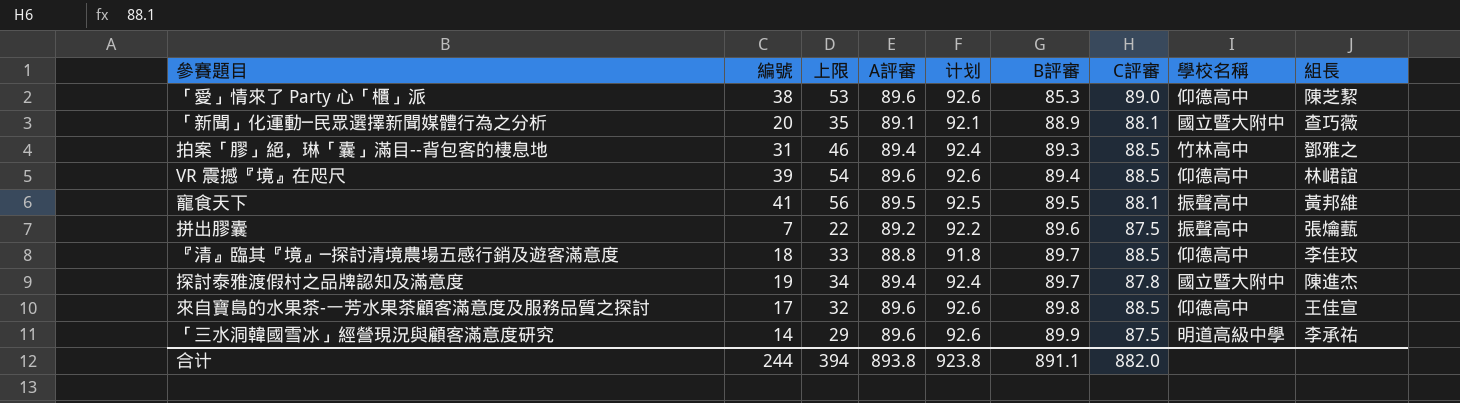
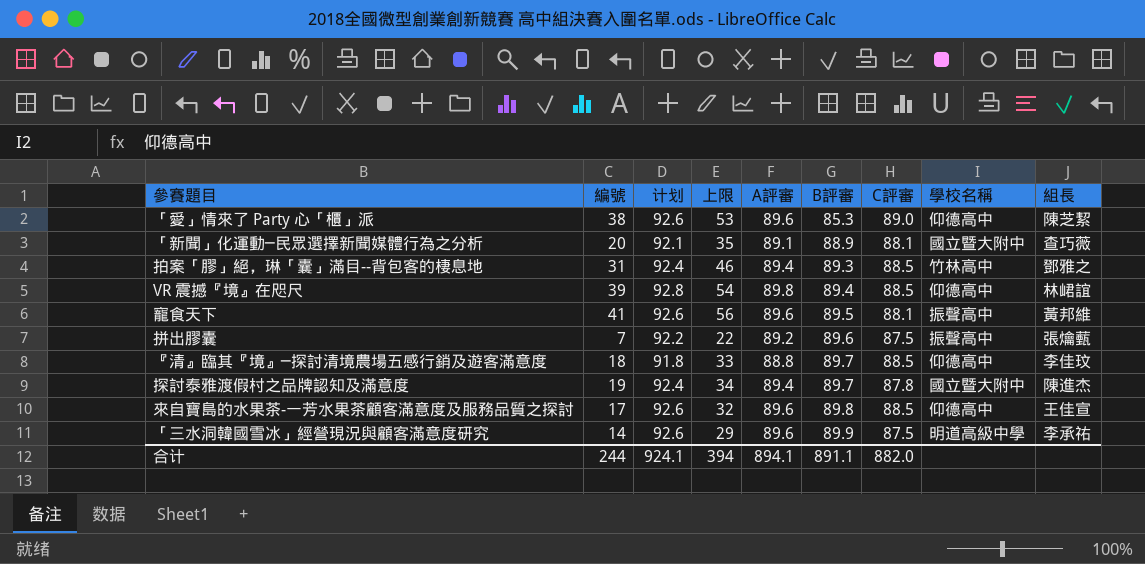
column 计划 | position: 5 -> 3
VR 震撼『境』在咫尺 | 计划: 92.6 -> 92.8
VR 震撼『境』在咫尺 | A評審: 89.6 -> 89.8
寵食天下 | 计划: 92.5 -> 92.6
寵食天下 | A評審: 89.5 -> 89.6
合计 | 计划: 923.8 -> 924.1
合计 | A評審: 893.8 -> 894.1

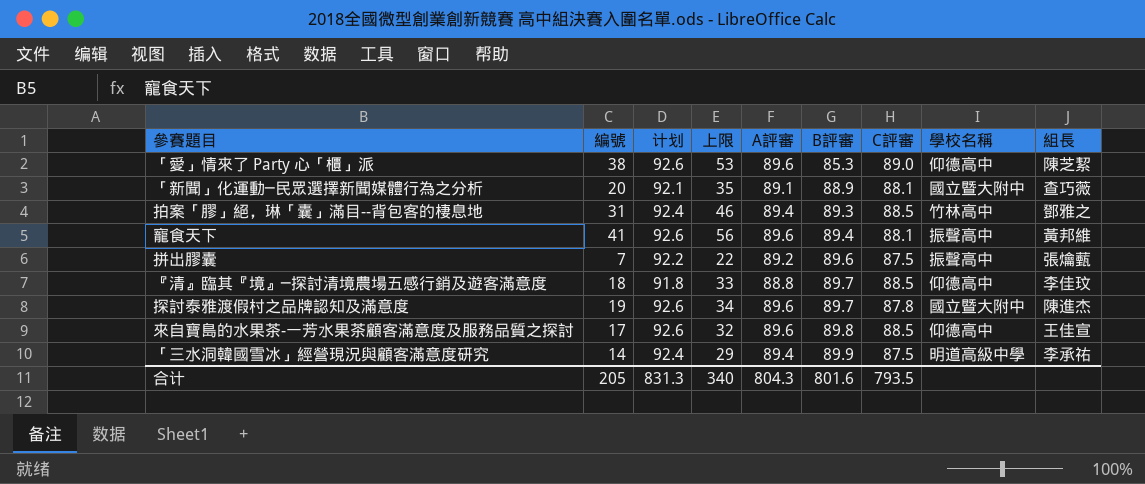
row VR 震撼『境』在咫尺: 39 | 92.8 | 54 | 89.8 | 89.4 | 88.5 | 仰德高中 | 林峮誼 -> none
寵食天下 | B評審: 89.5 -> 89.4
探討泰雅渡假村之品牌認知及滿意度 | 计划: 92.4 -> 92.6
探討泰雅渡假村之品牌認知及滿意度 | A評審: 89.4 -> 89.6
「三水洞韓國雪冰」經營現況與顧客滿意度研究 | 计划: 92.6 -> 92.4
「三水洞韓國雪冰」經營現況與顧客滿意度研究 | A評審: 89.6 -> 89.4
合计 | 編號: 244 -> 205
合计 | 计划: 924.1 -> 831.3
合计 | 上限: 394 -> 340
合计 | A評審: 894.1 -> 804.3
合计 | B評審: 891.1 -> 801.6
合计 | C評審: 882.0 -> 793.5

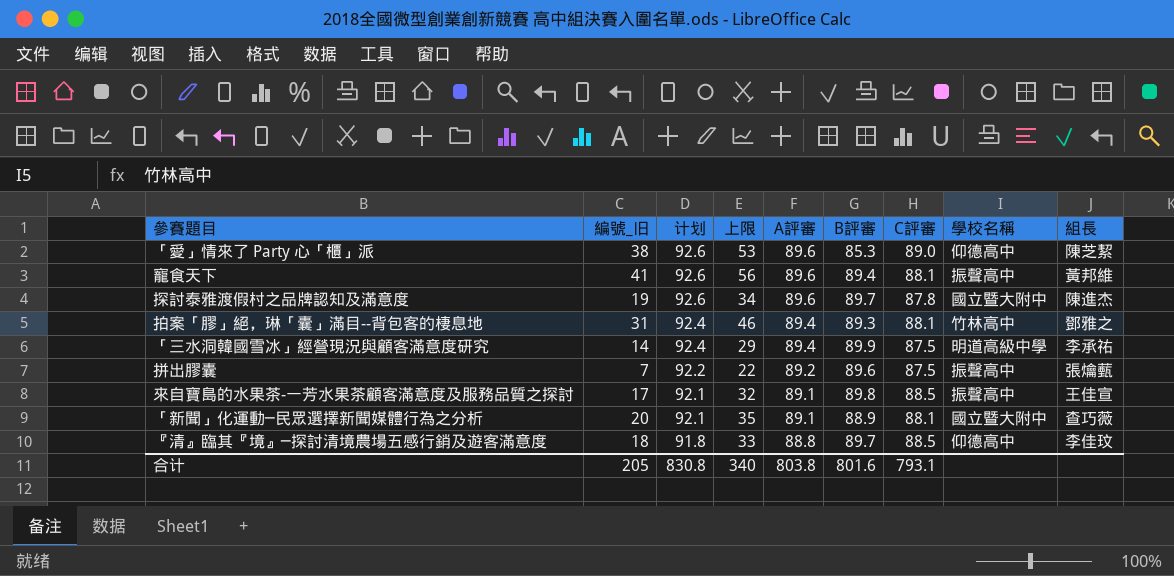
row order: B評審 ascending -> 计划 descending
column name: 編號 -> 編號_旧
拍案「膠」絕，琳「囊」滿目--背包客的棲息地 | C評審: 88.5 -> 88.1
來自寶島的水果茶-一芳水果茶顧客滿意度及服務品質之探討 | 计划: 92.6 -> 92.1
來自寶島的水果茶-一芳水果茶顧客滿意度及服務品質之探討 | A評審: 89.6 -> 89.1
來自寶島的水果茶-一芳水果茶顧客滿意度及服務品質之探討 | 學校名稱: 仰德高中 -> 振聲高中
合计 | 计划: 831.3 -> 830.8
合计 | A評審: 804.3 -> 803.8
合计 | C評審: 793.5 -> 793.1

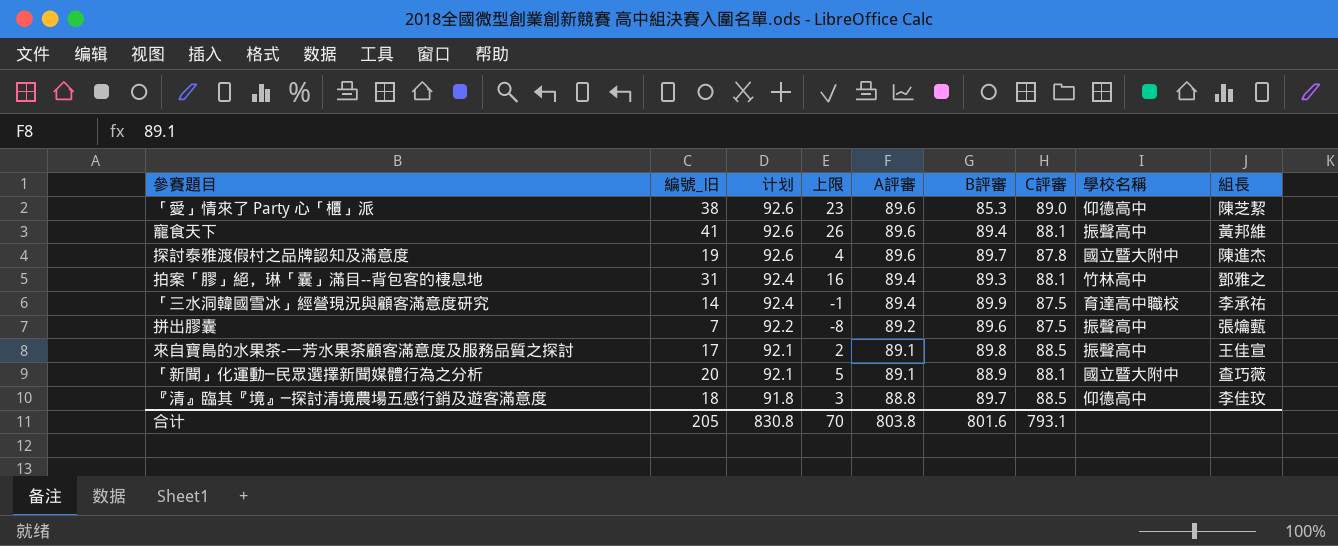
column 上限 | formula: [編號_旧] + 15 -> [編號_旧] - 15
「三水洞韓國雪冰」經營現況與顧客滿意度研究 | 學校名稱: 明道高級中學 -> 育達高中職校
合计 | 上限: 340 -> 70

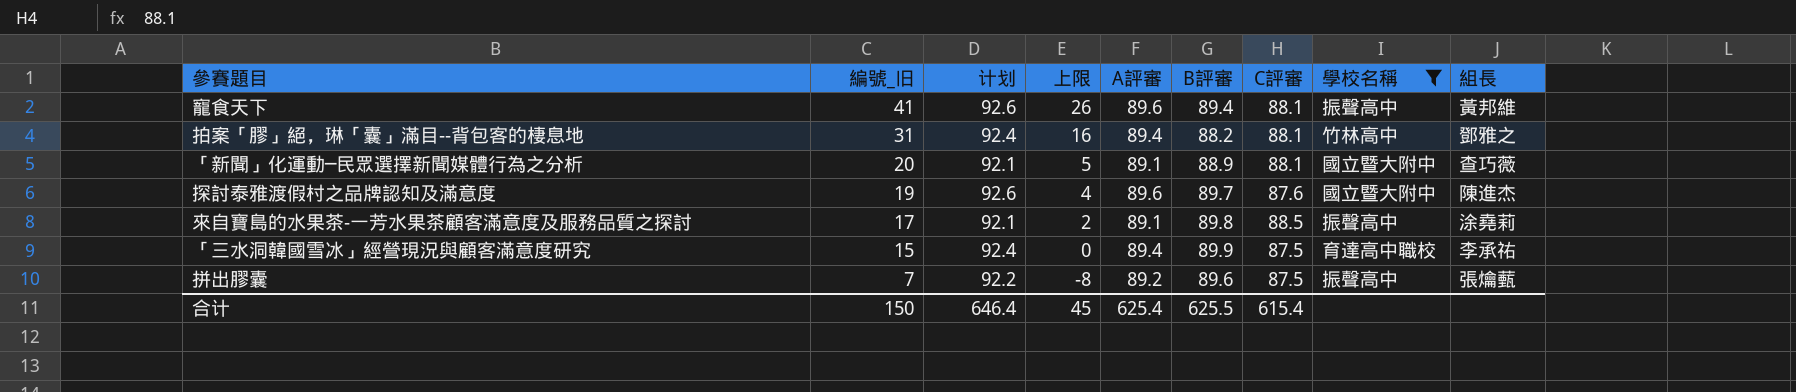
filter: none -> 學校名稱 != 仰德高中
row order: 计划 descending -> 編號_旧 descending
拍案「膠」絕，琳「囊」滿目--背包客的棲息地 | B評審: 89.3 -> 88.2
探討泰雅渡假村之品牌認知及滿意度 | C評審: 87.8 -> 87.6
來自寶島的水果茶-一芳水果茶顧客滿意度及服務品質之探討 | 組長: 王佳宣 -> 涂堯莉
「三水洞韓國雪冰」經營現況與顧客滿意度研究 | 編號_旧: 14 -> 15
「三水洞韓國雪冰」經營現況與顧客滿意度研究 | 上限: -1 -> 0
合计 | 編號_旧: 205 -> 150
合计 | 计划: 830.8 -> 646.4
合计 | 上限: 70 -> 45
合计 | A評審: 803.8 -> 625.4
合计 | B評審: 801.6 -> 625.5
合计 | C評審: 793.1 -> 615.4

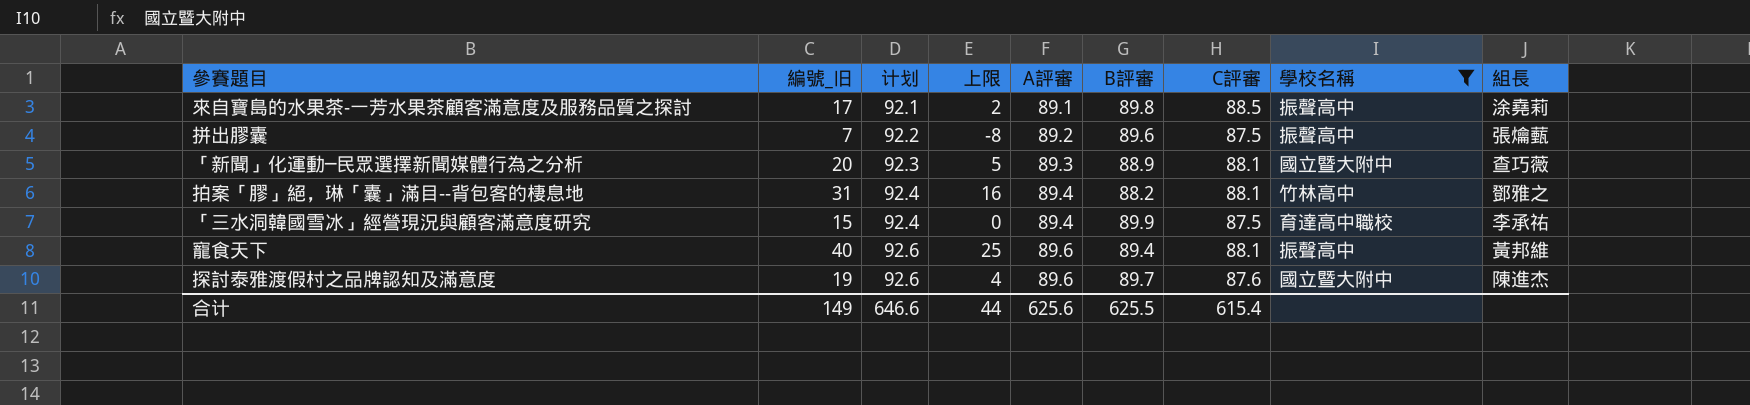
row order: 編號_旧 descending -> 计划 ascending
「新聞」化運動─民眾選擇新聞媒體行為之分析 | 计划: 92.1 -> 92.3
「新聞」化運動─民眾選擇新聞媒體行為之分析 | A評審: 89.1 -> 89.3
寵食天下 | 編號_旧: 41 -> 40
寵食天下 | 上限: 26 -> 25
合计 | 編號_旧: 150 -> 149
合计 | 计划: 646.4 -> 646.6
合计 | 上限: 45 -> 44
合计 | A評審: 625.4 -> 625.6

